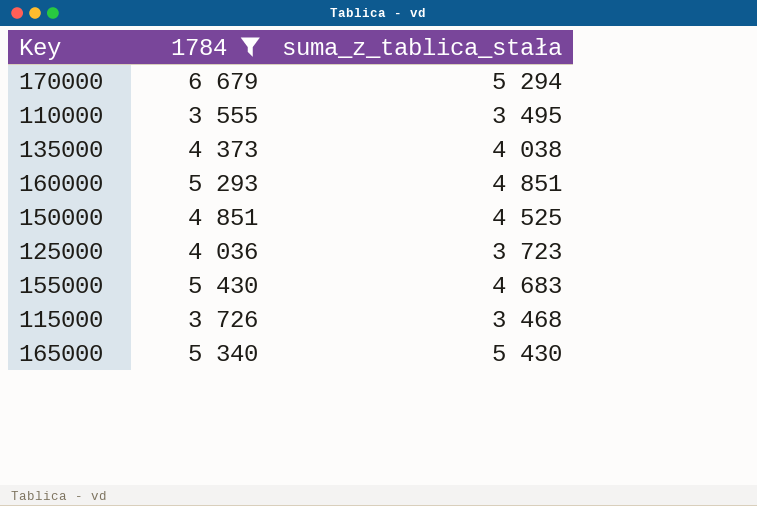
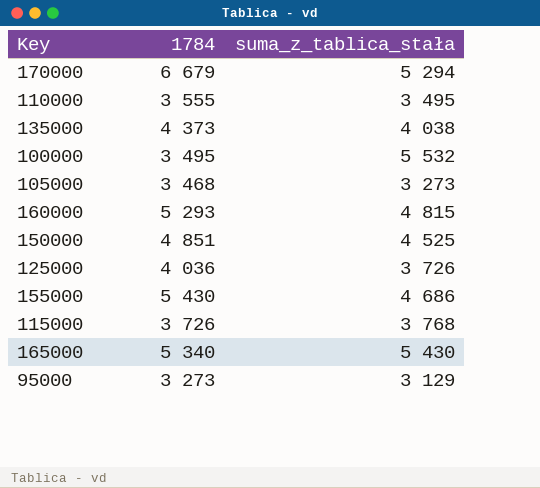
filter: 1784 >= 3 555 -> none
160000 | suma_z_tablica_stała: 4 851 -> 4 815
125000 | suma_z_tablica_stała: 3 723 -> 3 726
155000 | suma_z_tablica_stała: 4 683 -> 4 686
115000 | suma_z_tablica_stała: 3 468 -> 3 768

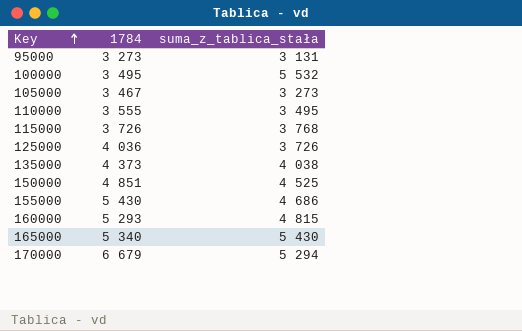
row order: none -> Key ascending
95000 | suma_z_tablica_stała: 3 129 -> 3 131
105000 | 1784: 3 468 -> 3 467

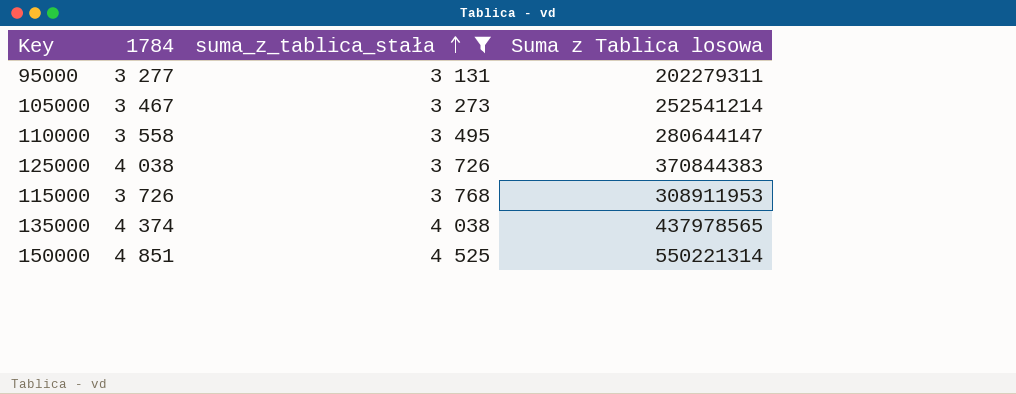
filter: none -> suma_z_tablica_stała <= 4 525
row order: Key ascending -> suma_z_tablica_stała ascending
column Suma z Tablica losowa | position: none -> 4
95000 | 1784: 3 273 -> 3 277
110000 | 1784: 3 555 -> 3 558
125000 | 1784: 4 036 -> 4 038
135000 | 1784: 4 373 -> 4 374

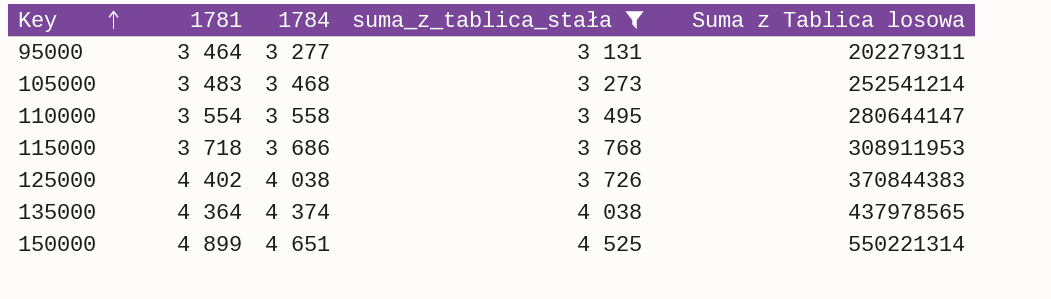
row order: suma_z_tablica_stała ascending -> Key ascending
column 1781 | position: none -> 2
105000 | 1784: 3 467 -> 3 468
115000 | 1784: 3 726 -> 3 686
150000 | 1784: 4 851 -> 4 651

